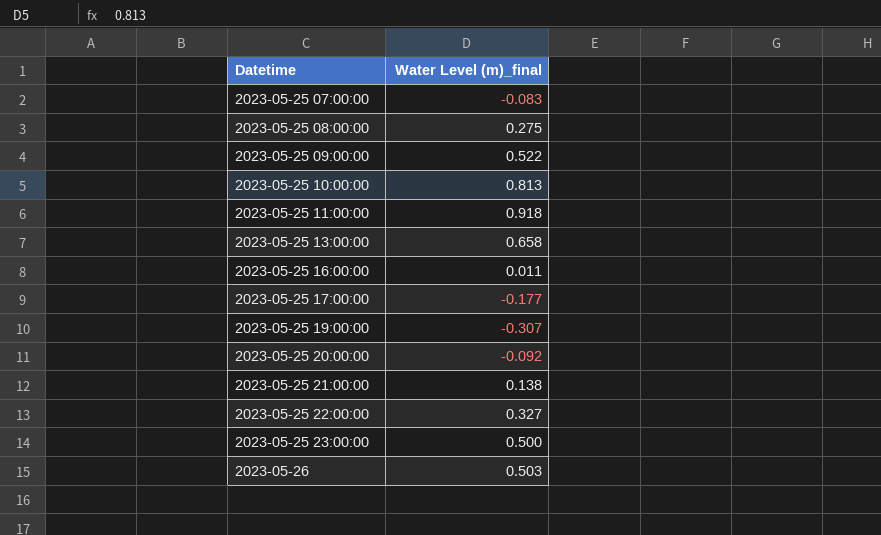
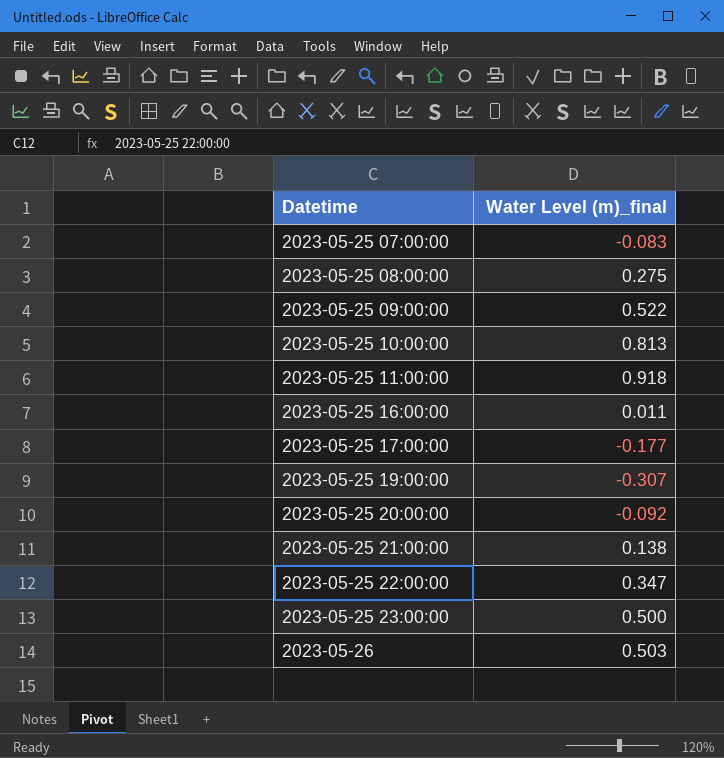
row 2023-05-25 13:00:00: 0.658 -> none
2023-05-25 22:00:00 | Water Level (m)_final: 0.327 -> 0.347

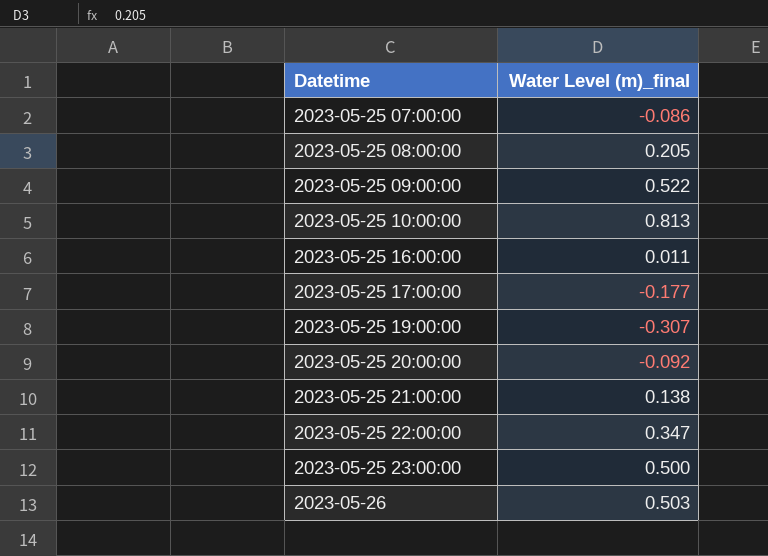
row 2023-05-25 11:00:00: 0.918 -> none
2023-05-25 07:00:00 | Water Level (m)_final: -0.083 -> -0.086
2023-05-25 08:00:00 | Water Level (m)_final: 0.275 -> 0.205

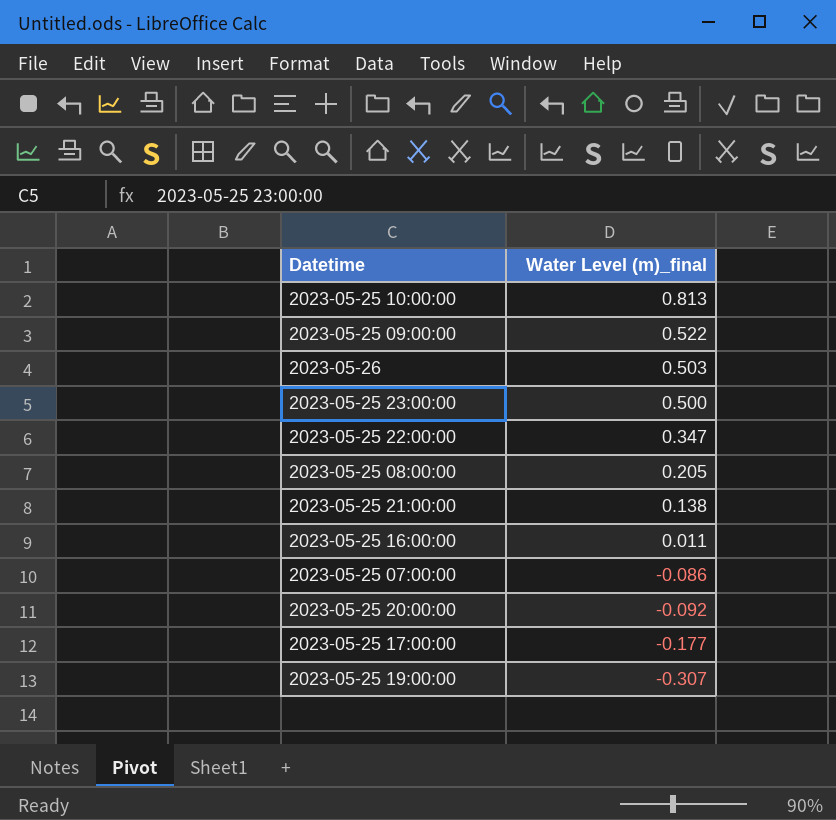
row order: Datetime ascending -> Water Level (m)_final descending

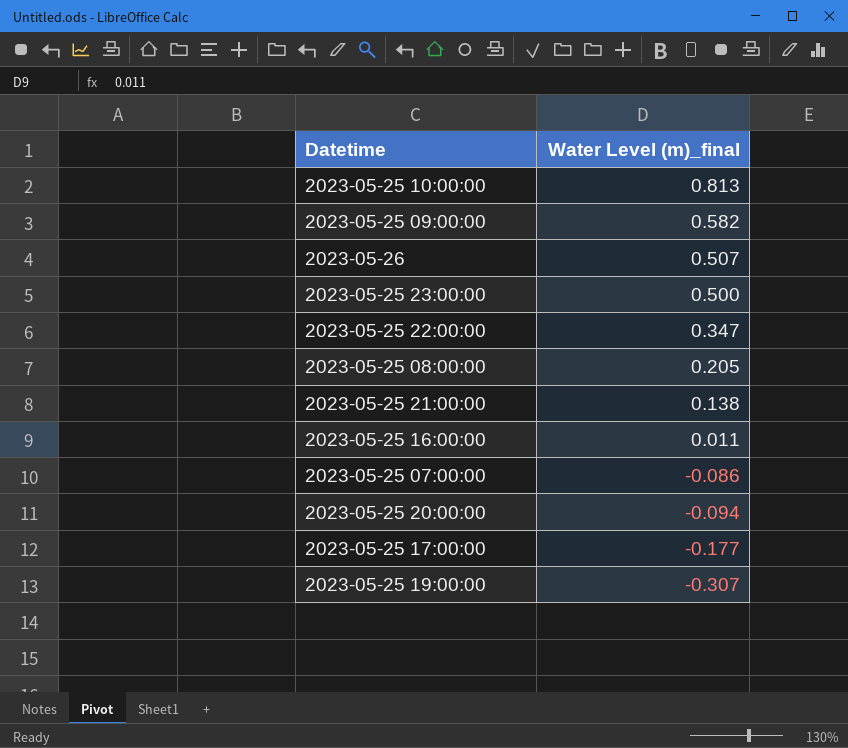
2023-05-25 09:00:00 | Water Level (m)_final: 0.522 -> 0.582
2023-05-26 | Water Level (m)_final: 0.503 -> 0.507
2023-05-25 20:00:00 | Water Level (m)_final: -0.092 -> -0.094

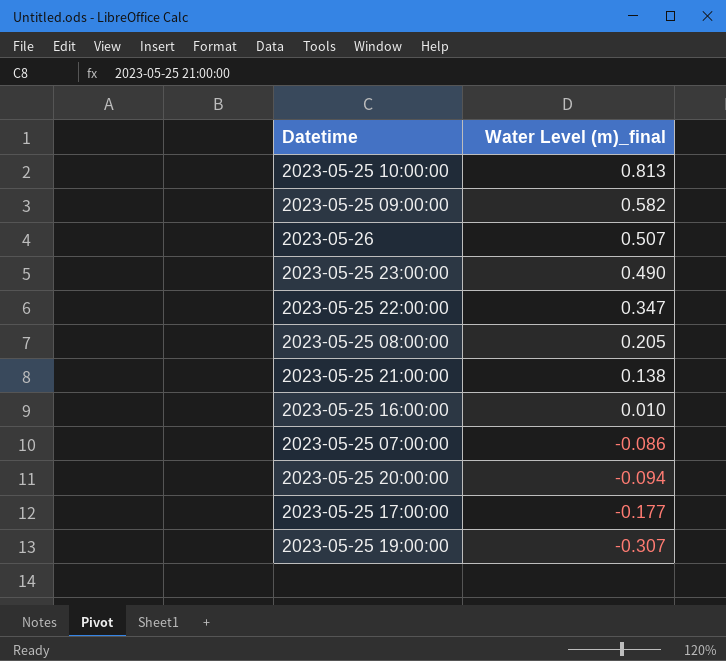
2023-05-25 23:00:00 | Water Level (m)_final: 0.500 -> 0.490
2023-05-25 16:00:00 | Water Level (m)_final: 0.011 -> 0.010

